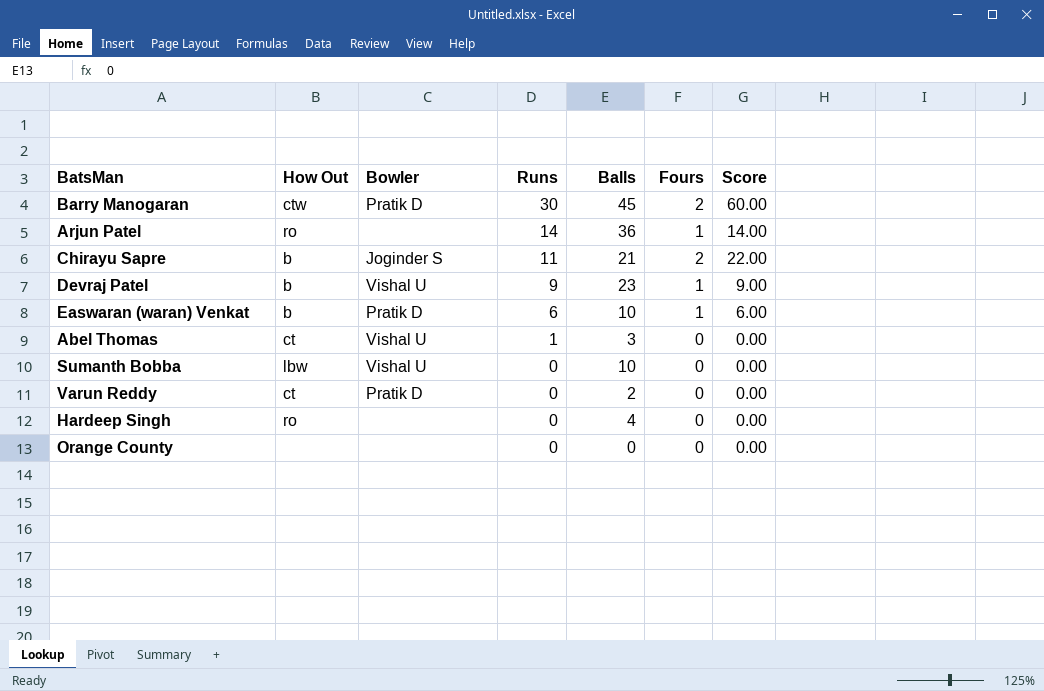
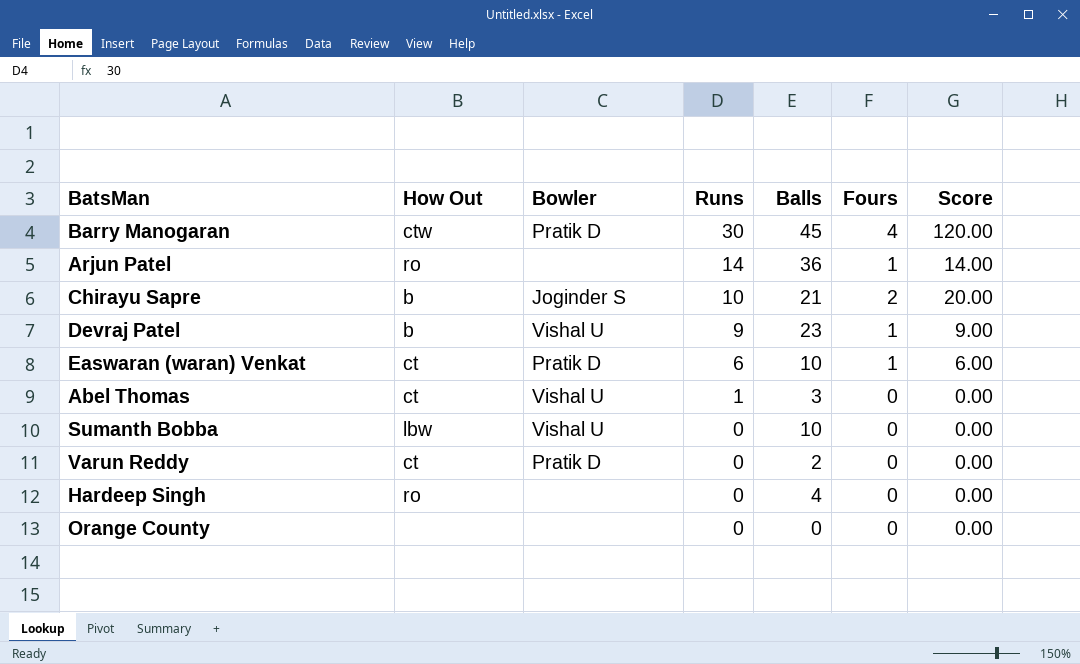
Barry Manogaran | Fours: 2 -> 4
Barry Manogaran | Score: 60.00 -> 120.00
Chirayu Sapre | Runs: 11 -> 10
Chirayu Sapre | Score: 22.00 -> 20.00
Easwaran (waran) Venkat | How Out: b -> ct

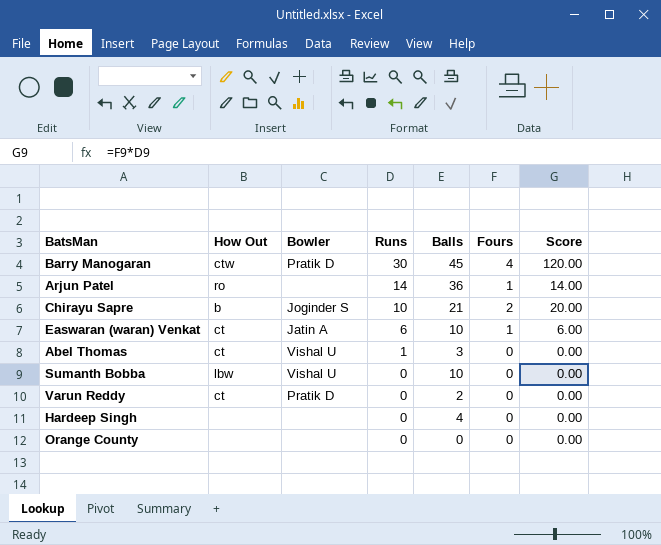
row Devraj Patel: b | Vishal U | 9 | 23 | 1 | 9.00 -> none
Easwaran (waran) Venkat | Bowler: Pratik D -> Jatin A
Hardeep Singh | How Out: ro -> none

